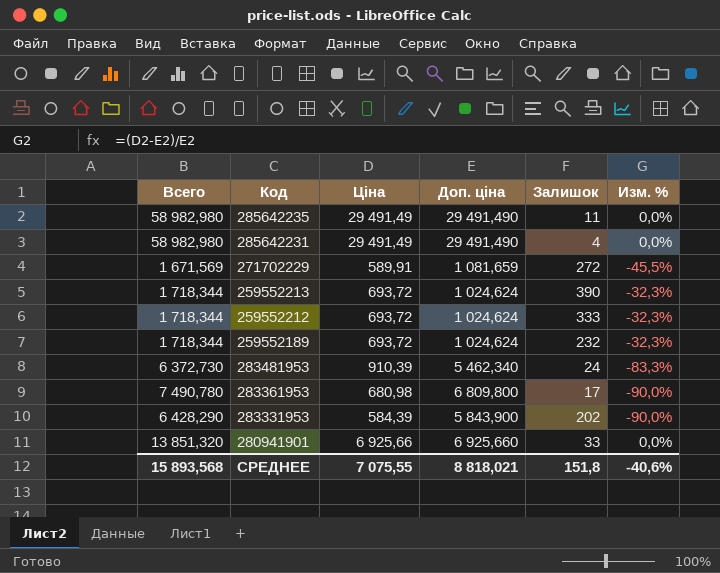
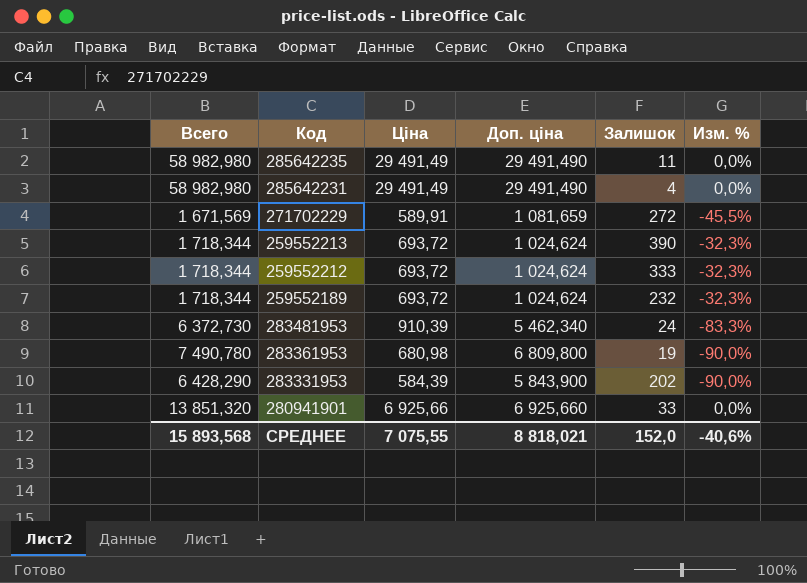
283361953 | Залишок: 17 -> 19
СРЕДНЕЕ | Залишок: 151,8 -> 152,0

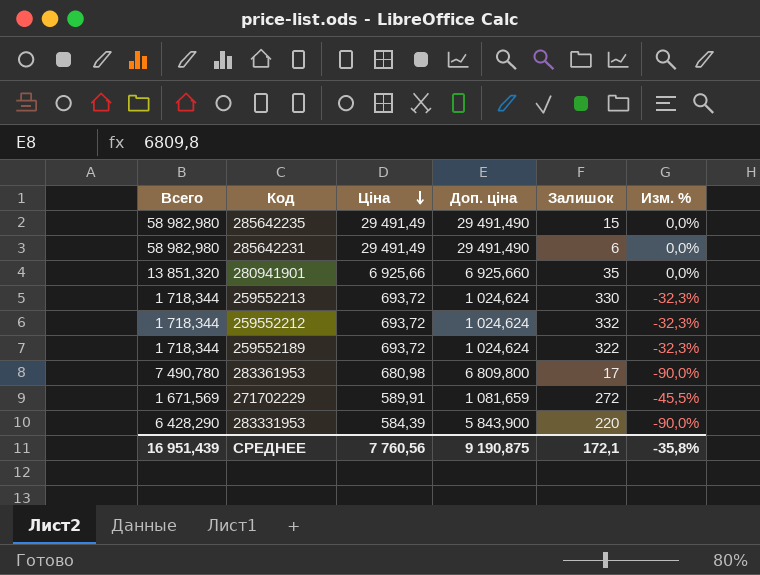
row order: none -> Ціна descending
row 283481953: 6 372,730 | 910,39 | 5 462,340 | 24 | -83,3% -> none
285642235 | Залишок: 11 -> 15
285642231 | Залишок: 4 -> 6
280941901 | Залишок: 33 -> 35
259552213 | Залишок: 390 -> 330
259552212 | Залишок: 333 -> 332
259552189 | Залишок: 232 -> 322
283361953 | Залишок: 19 -> 17
283331953 | Залишок: 202 -> 220
СРЕДНЕЕ | Всего: 15 893,568 -> 16 951,439
СРЕДНЕЕ | Ціна: 7 075,55 -> 7 760,56
СРЕДНЕЕ | Доп. ціна: 8 818,021 -> 9 190,875
СРЕДНЕЕ | Залишок: 152,0 -> 172,1
СРЕДНЕЕ | Изм. %: -40,6% -> -35,8%

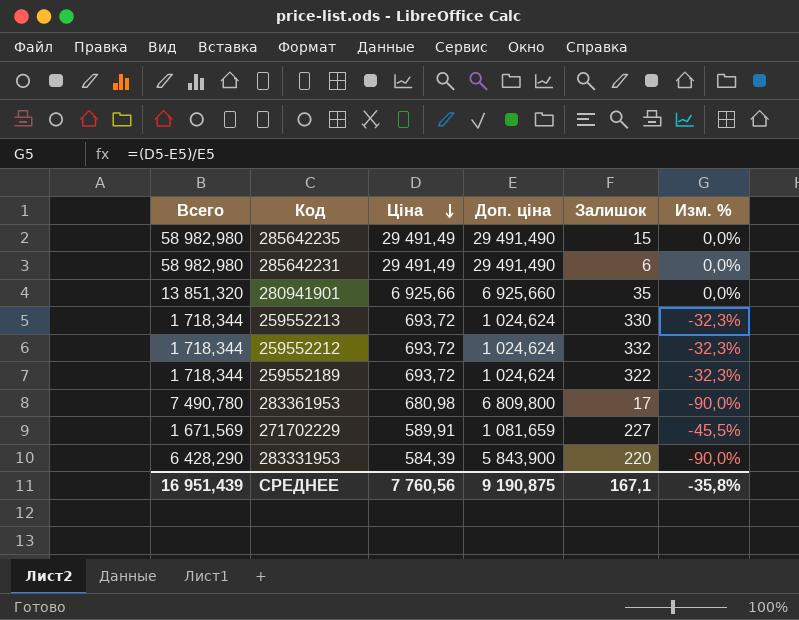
271702229 | Залишок: 272 -> 227
СРЕДНЕЕ | Залишок: 172,1 -> 167,1

